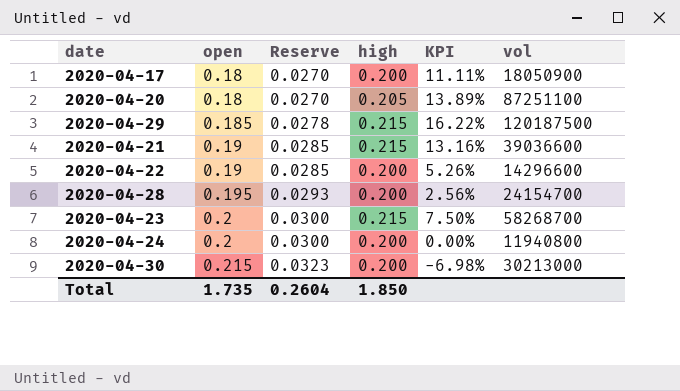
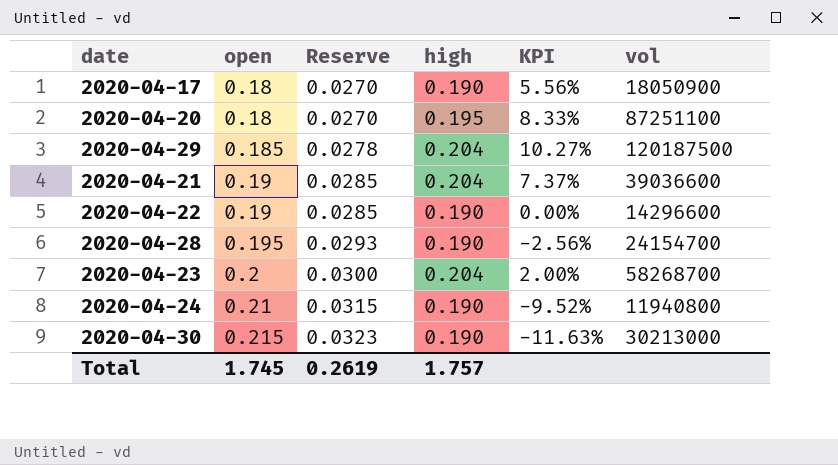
2020-04-17 | high: 0.200 -> 0.190
2020-04-17 | KPI: 11.11% -> 5.56%
2020-04-20 | high: 0.205 -> 0.195
2020-04-20 | KPI: 13.89% -> 8.33%
2020-04-29 | high: 0.215 -> 0.204
2020-04-29 | KPI: 16.22% -> 10.27%
2020-04-21 | high: 0.215 -> 0.204
2020-04-21 | KPI: 13.16% -> 7.37%
2020-04-22 | high: 0.200 -> 0.190
2020-04-22 | KPI: 5.26% -> 0.00%
2020-04-28 | high: 0.200 -> 0.190
2020-04-28 | KPI: 2.56% -> -2.56%
2020-04-23 | high: 0.215 -> 0.204
2020-04-23 | KPI: 7.50% -> 2.00%
2020-04-24 | open: 0.2 -> 0.21
2020-04-24 | Reserve: 0.0300 -> 0.0315
2020-04-24 | high: 0.200 -> 0.190
2020-04-24 | KPI: 0.00% -> -9.52%
2020-04-30 | high: 0.200 -> 0.190
2020-04-30 | KPI: -6.98% -> -11.63%
Total | open: 1.735 -> 1.745
Total | Reserve: 0.2604 -> 0.2619
Total | high: 1.850 -> 1.757

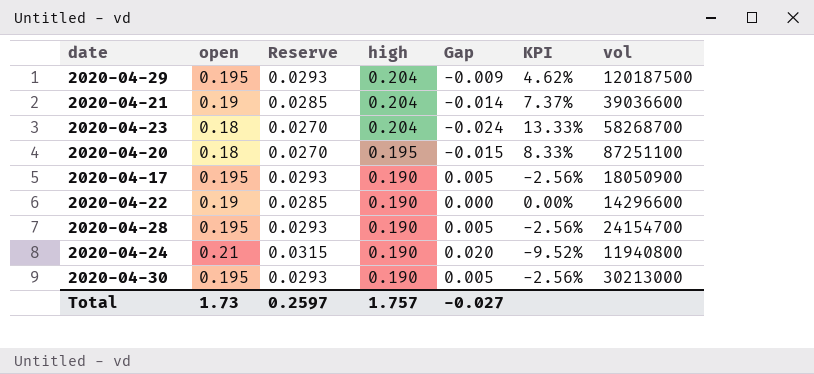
row order: open ascending -> high descending
column Gap | formula: none -> [open] - [high]
2020-04-29 | open: 0.185 -> 0.195
2020-04-29 | Reserve: 0.0278 -> 0.0293
2020-04-29 | KPI: 10.27% -> 4.62%
2020-04-23 | open: 0.2 -> 0.18
2020-04-23 | Reserve: 0.0300 -> 0.0270
2020-04-23 | KPI: 2.00% -> 13.33%
2020-04-17 | open: 0.18 -> 0.195
2020-04-17 | Reserve: 0.0270 -> 0.0293
2020-04-17 | KPI: 5.56% -> -2.56%
2020-04-30 | open: 0.215 -> 0.195
2020-04-30 | Reserve: 0.0323 -> 0.0293
2020-04-30 | KPI: -11.63% -> -2.56%
Total | open: 1.745 -> 1.73
Total | Reserve: 0.2619 -> 0.2597

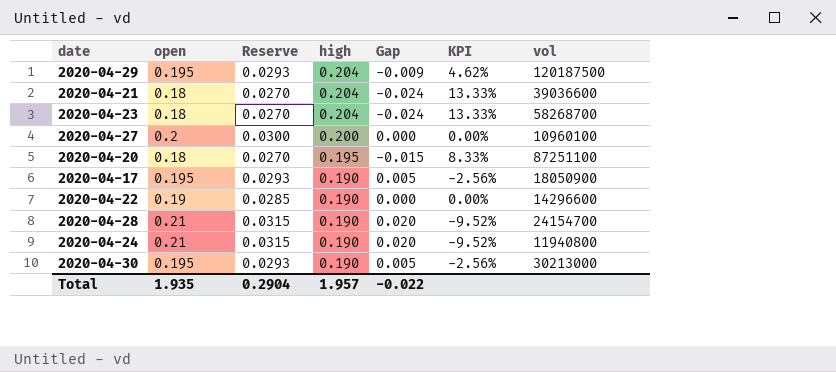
2020-04-21 | open: 0.19 -> 0.18
2020-04-21 | Reserve: 0.0285 -> 0.0270
2020-04-21 | Gap: -0.014 -> -0.024
2020-04-21 | KPI: 7.37% -> 13.33%
row 2020-04-27: none -> 0.2 | 0.0300 | 0.200 | 0.000 | 0.00% | 10960100
2020-04-28 | open: 0.195 -> 0.21
2020-04-28 | Reserve: 0.0293 -> 0.0315
2020-04-28 | Gap: 0.005 -> 0.020
2020-04-28 | KPI: -2.56% -> -9.52%
Total | open: 1.73 -> 1.935
Total | Reserve: 0.2597 -> 0.2904
Total | high: 1.757 -> 1.957
Total | Gap: -0.027 -> -0.022

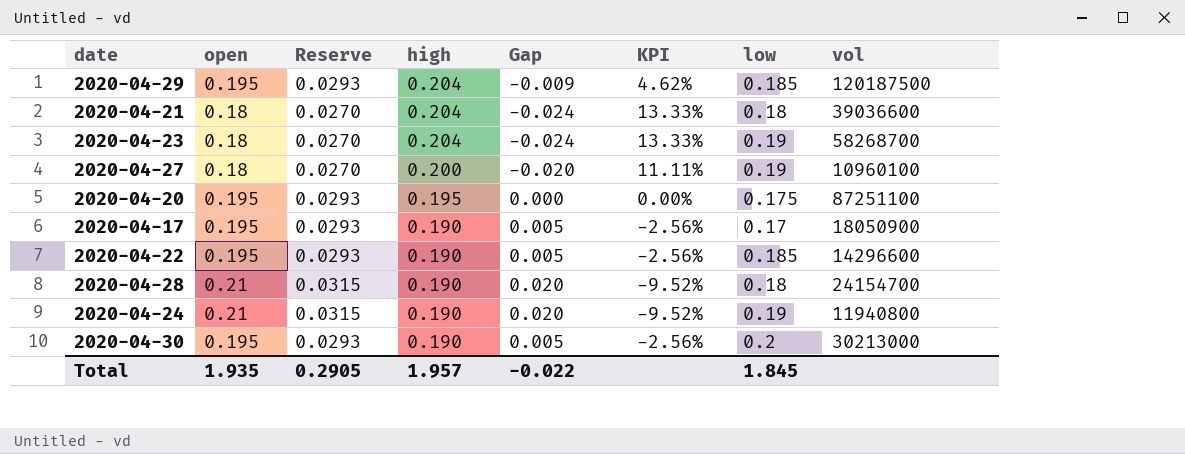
column low | position: none -> 7
2020-04-27 | open: 0.2 -> 0.18
2020-04-27 | Reserve: 0.0300 -> 0.0270
2020-04-27 | Gap: 0.000 -> -0.020
2020-04-27 | KPI: 0.00% -> 11.11%
2020-04-20 | open: 0.18 -> 0.195
2020-04-20 | Reserve: 0.0270 -> 0.0293
2020-04-20 | Gap: -0.015 -> 0.000
2020-04-20 | KPI: 8.33% -> 0.00%
2020-04-22 | open: 0.19 -> 0.195
2020-04-22 | Reserve: 0.0285 -> 0.0293
2020-04-22 | Gap: 0.000 -> 0.005
2020-04-22 | KPI: 0.00% -> -2.56%
Total | Reserve: 0.2904 -> 0.2905

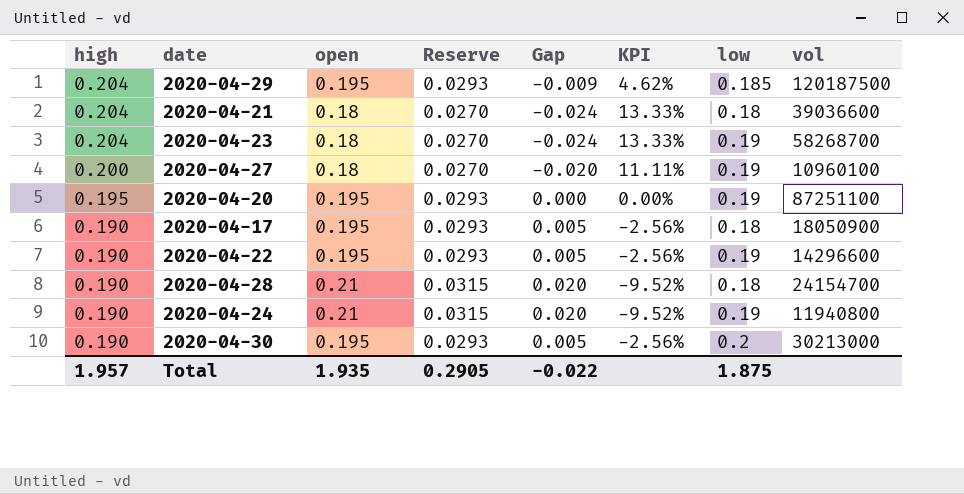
column high | position: 4 -> 1
2020-04-20 | low: 0.175 -> 0.19
2020-04-17 | low: 0.17 -> 0.18
2020-04-22 | low: 0.185 -> 0.19
Total | low: 1.845 -> 1.875

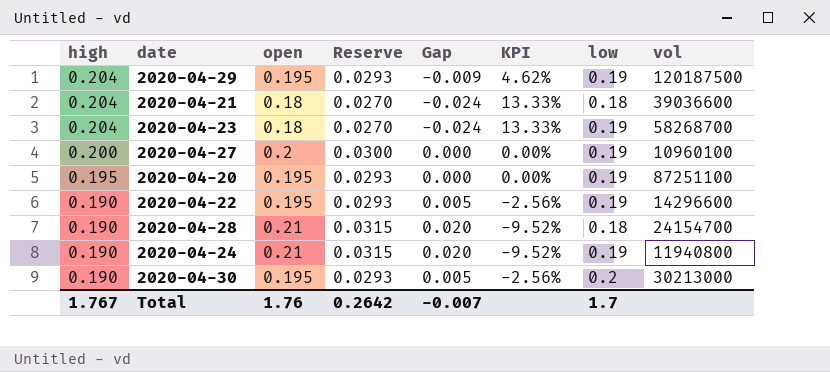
row 2020-04-17: 0.190 | 0.195 | 0.0293 | 0.005 | -2.56% | 0.18 | 18050900 -> none
2020-04-29 | low: 0.185 -> 0.19
2020-04-27 | open: 0.18 -> 0.2
2020-04-27 | Reserve: 0.0270 -> 0.0300
2020-04-27 | Gap: -0.020 -> 0.000
2020-04-27 | KPI: 11.11% -> 0.00%
Total | high: 1.957 -> 1.767
Total | open: 1.935 -> 1.76
Total | Reserve: 0.2905 -> 0.2642
Total | Gap: -0.022 -> -0.007
Total | low: 1.875 -> 1.7

